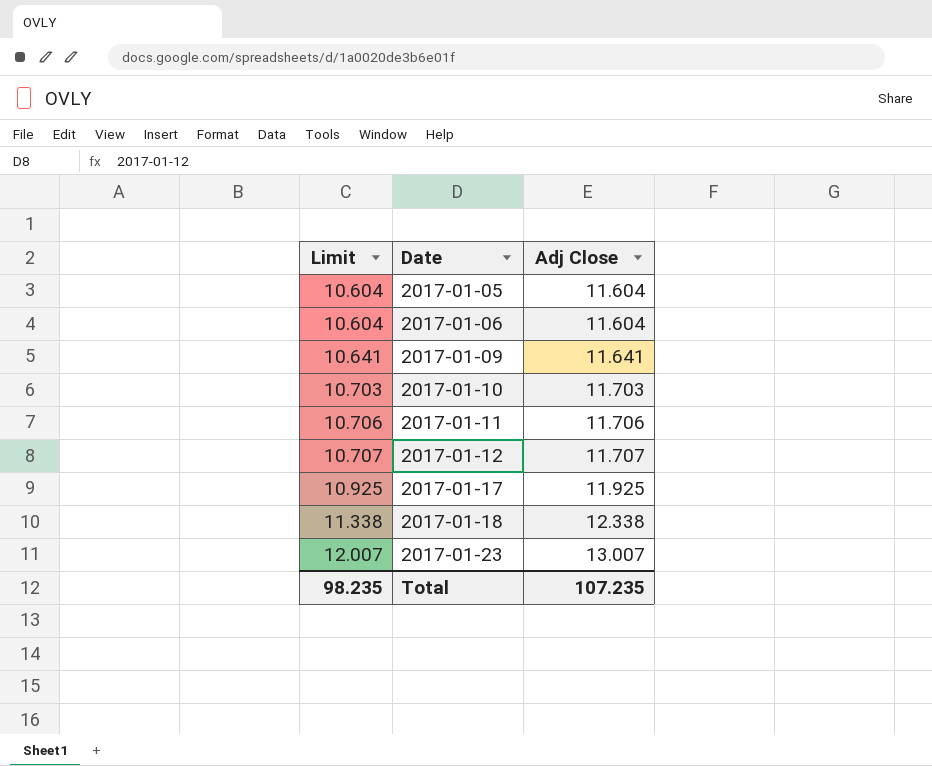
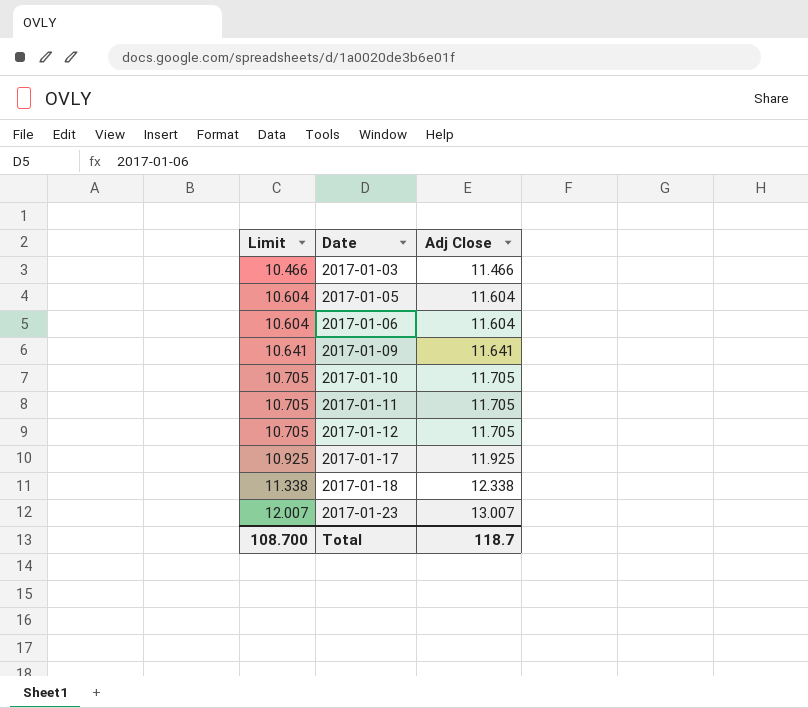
row 2017-01-03: none -> 10.466 | 11.466
2017-01-10 | Limit: 10.703 -> 10.705
2017-01-10 | Adj Close: 11.703 -> 11.705
2017-01-11 | Limit: 10.706 -> 10.705
2017-01-11 | Adj Close: 11.706 -> 11.705
2017-01-12 | Limit: 10.707 -> 10.705
2017-01-12 | Adj Close: 11.707 -> 11.705
Total | Limit: 98.235 -> 108.700
Total | Adj Close: 107.235 -> 118.7

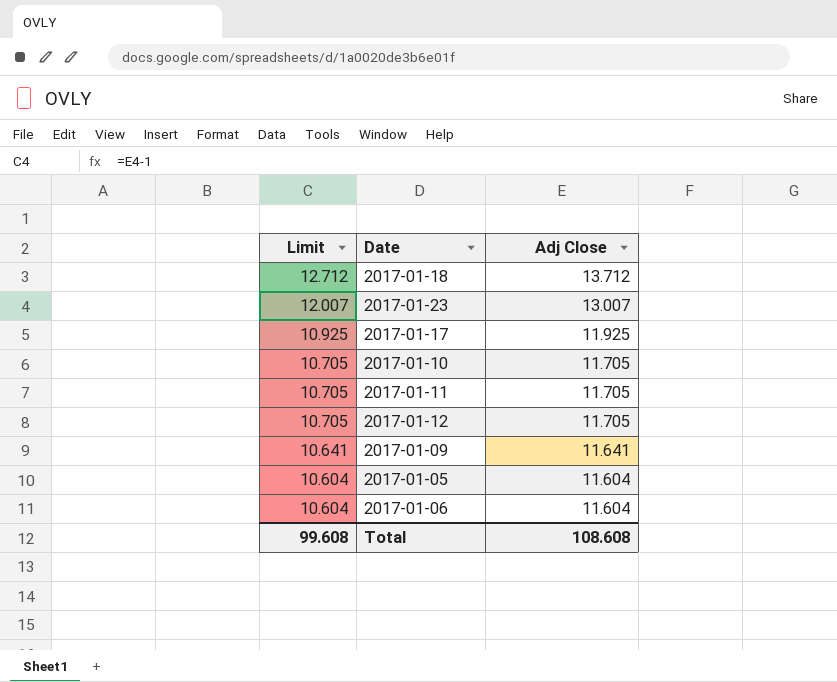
row order: Limit ascending -> Limit descending
row 2017-01-03: 10.466 | 11.466 -> none
2017-01-18 | Limit: 11.338 -> 12.712
2017-01-18 | Adj Close: 12.338 -> 13.712
Total | Limit: 108.700 -> 99.608
Total | Adj Close: 118.7 -> 108.608

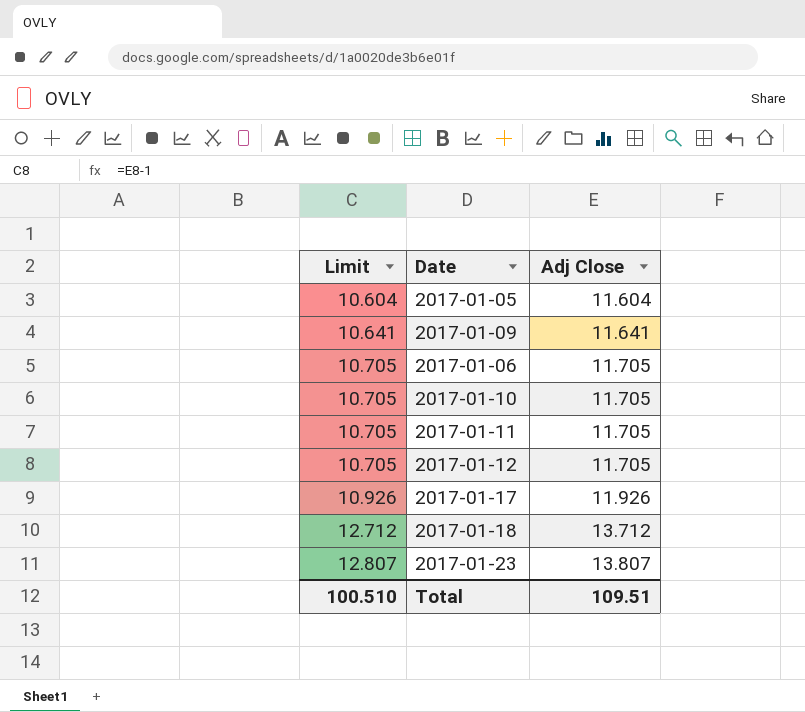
row order: Limit descending -> Limit ascending
2017-01-06 | Limit: 10.604 -> 10.705
2017-01-06 | Adj Close: 11.604 -> 11.705
2017-01-17 | Limit: 10.925 -> 10.926
2017-01-17 | Adj Close: 11.925 -> 11.926
2017-01-23 | Limit: 12.007 -> 12.807
2017-01-23 | Adj Close: 13.007 -> 13.807
Total | Limit: 99.608 -> 100.510
Total | Adj Close: 108.608 -> 109.51

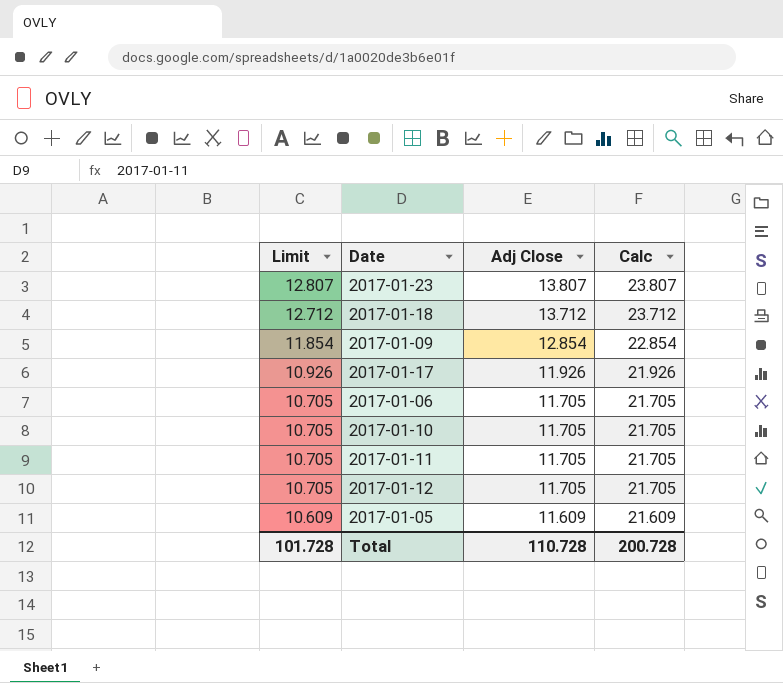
row order: Limit ascending -> Limit descending
column Calc | formula: none -> [Adj Close] + 10
2017-01-09 | Limit: 10.641 -> 11.854
2017-01-09 | Adj Close: 11.641 -> 12.854
2017-01-05 | Limit: 10.604 -> 10.609
2017-01-05 | Adj Close: 11.604 -> 11.609
Total | Limit: 100.510 -> 101.728
Total | Adj Close: 109.51 -> 110.728

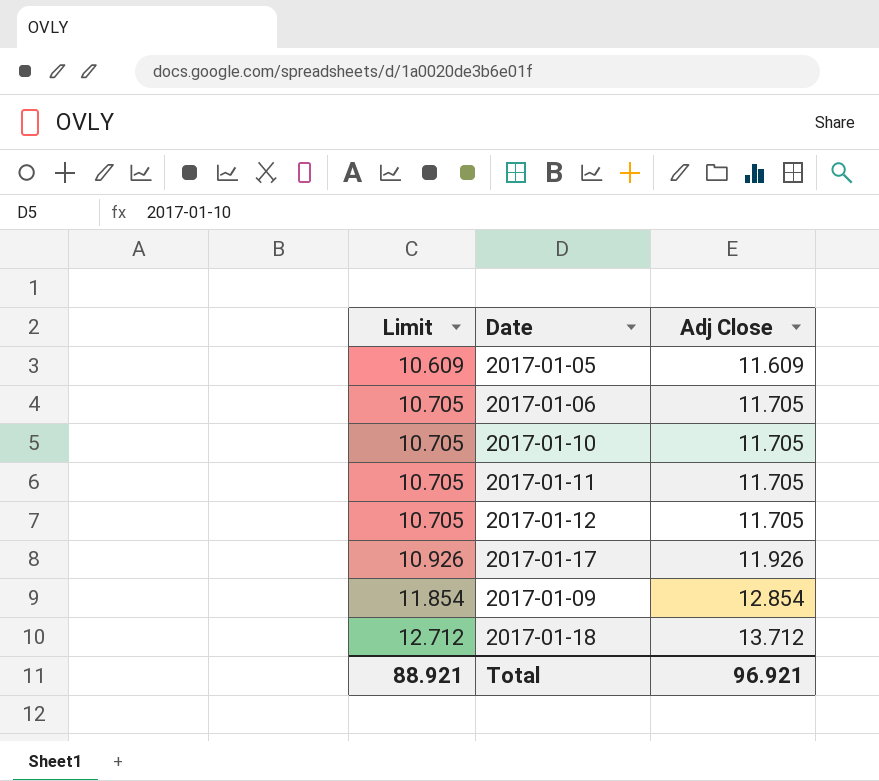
row order: Limit descending -> Limit ascending
column Calc | formula: [Adj Close] + 10 -> none
row 2017-01-23: 12.807 | 13.807 | 23.807 -> none
Total | Limit: 101.728 -> 88.921
Total | Adj Close: 110.728 -> 96.921

